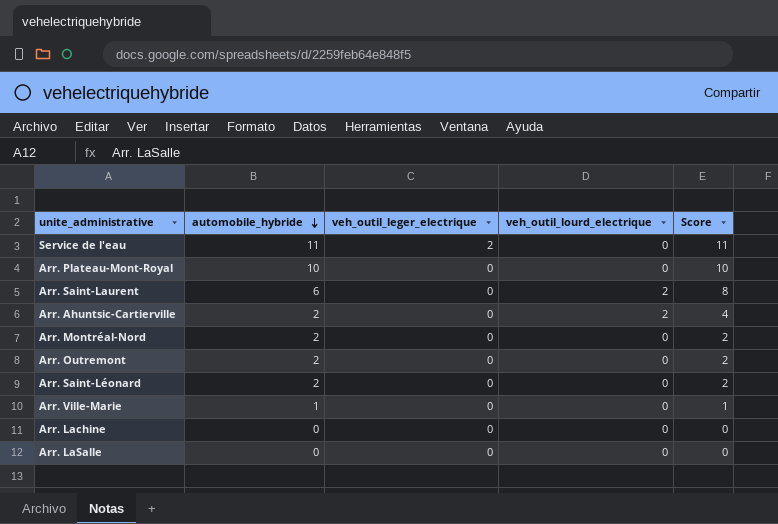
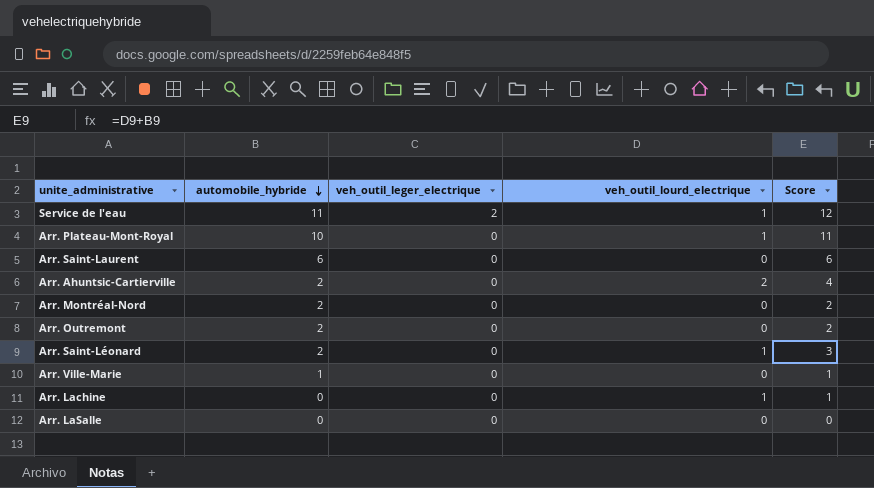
Service de l'eau | veh_outil_lourd_electrique: 0 -> 1
Service de l'eau | Score: 11 -> 12
Arr. Plateau-Mont-Royal | veh_outil_lourd_electrique: 0 -> 1
Arr. Plateau-Mont-Royal | Score: 10 -> 11
Arr. Saint-Laurent | veh_outil_lourd_electrique: 2 -> 0
Arr. Saint-Laurent | Score: 8 -> 6
Arr. Saint-Léonard | veh_outil_lourd_electrique: 0 -> 1
Arr. Saint-Léonard | Score: 2 -> 3
Arr. Lachine | veh_outil_lourd_electrique: 0 -> 1
Arr. Lachine | Score: 0 -> 1

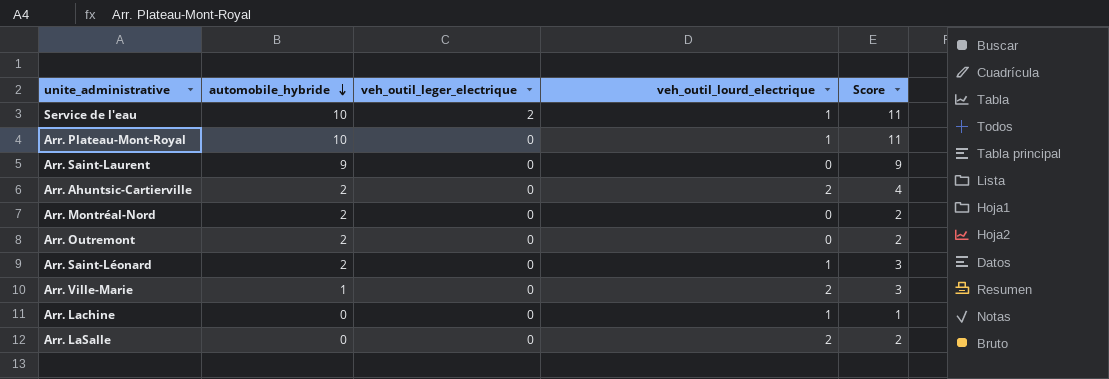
Service de l'eau | automobile_hybride: 11 -> 10
Service de l'eau | Score: 12 -> 11
Arr. Saint-Laurent | automobile_hybride: 6 -> 9
Arr. Saint-Laurent | Score: 6 -> 9
Arr. Ville-Marie | veh_outil_lourd_electrique: 0 -> 2
Arr. Ville-Marie | Score: 1 -> 3
Arr. LaSalle | veh_outil_lourd_electrique: 0 -> 2
Arr. LaSalle | Score: 0 -> 2

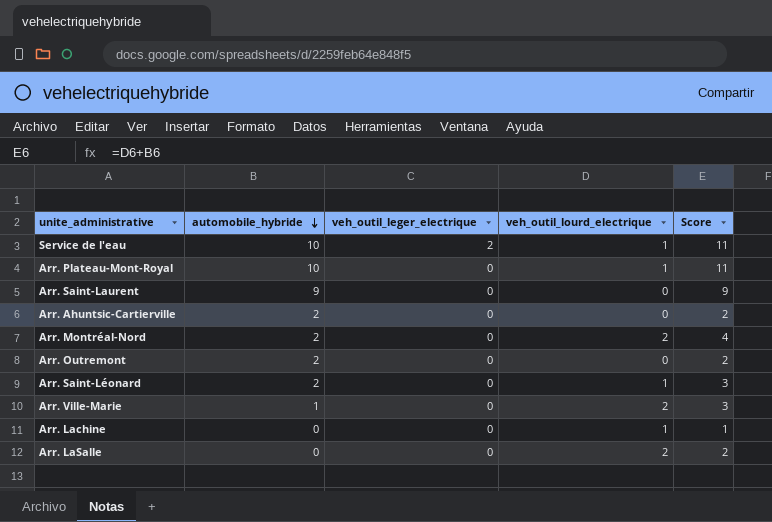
Arr. Ahuntsic-Cartierville | veh_outil_lourd_electrique: 2 -> 0
Arr. Ahuntsic-Cartierville | Score: 4 -> 2
Arr. Montréal-Nord | veh_outil_lourd_electrique: 0 -> 2
Arr. Montréal-Nord | Score: 2 -> 4

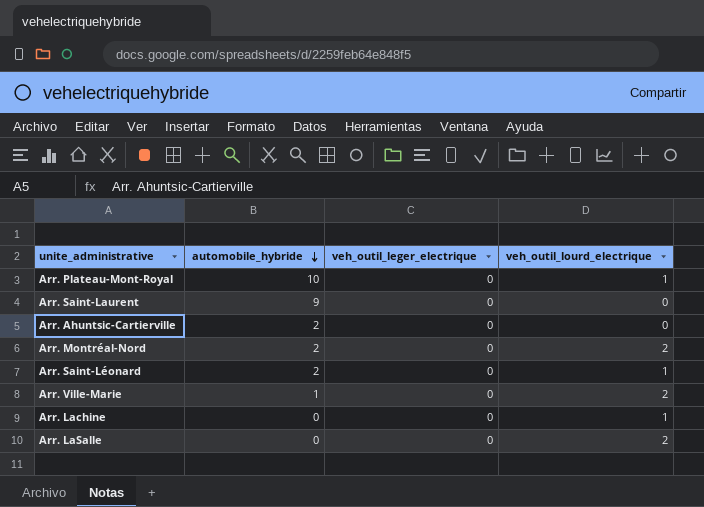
column Score | formula: [automobile_hybride] + [veh_outil_lourd_electrique] -> none
row Service de l'eau: 10 | 2 | 1 | 11 -> none
row Arr. Outremont: 2 | 0 | 0 | 2 -> none

